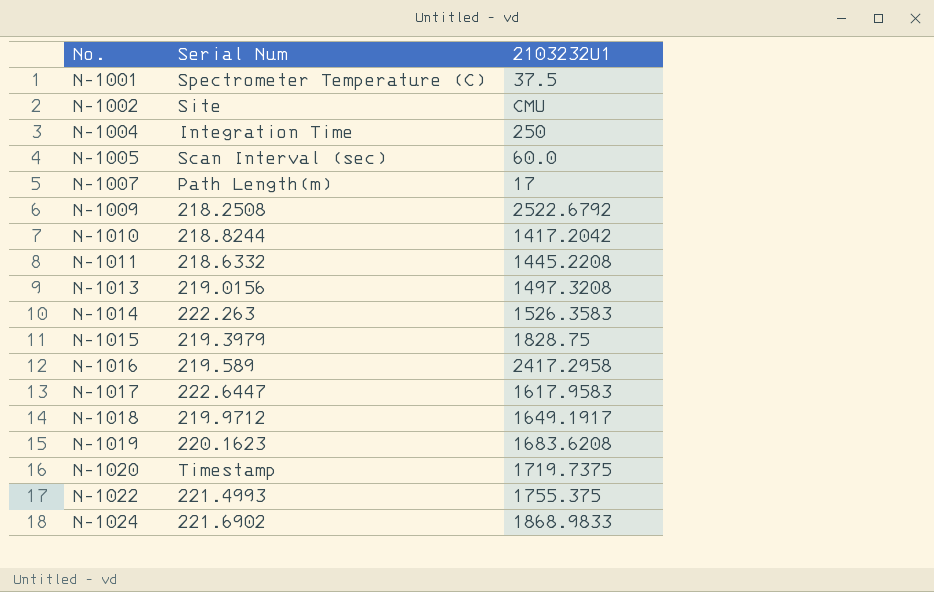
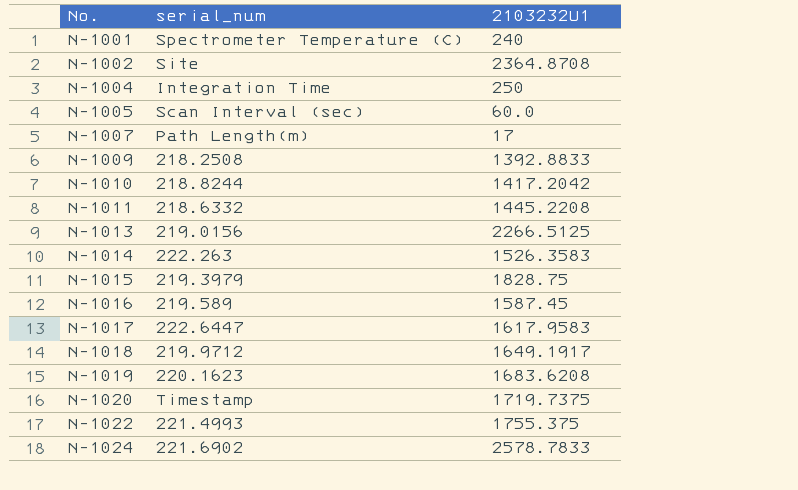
column name: Serial Num -> serial_num
N-1001 | 2103232U1: 37.5 -> 240
N-1002 | 2103232U1: CMU -> 2364.8708
N-1009 | 2103232U1: 2522.6792 -> 1392.8833
N-1013 | 2103232U1: 1497.3208 -> 2266.5125
N-1016 | 2103232U1: 2417.2958 -> 1587.45
N-1024 | 2103232U1: 1868.9833 -> 2578.7833

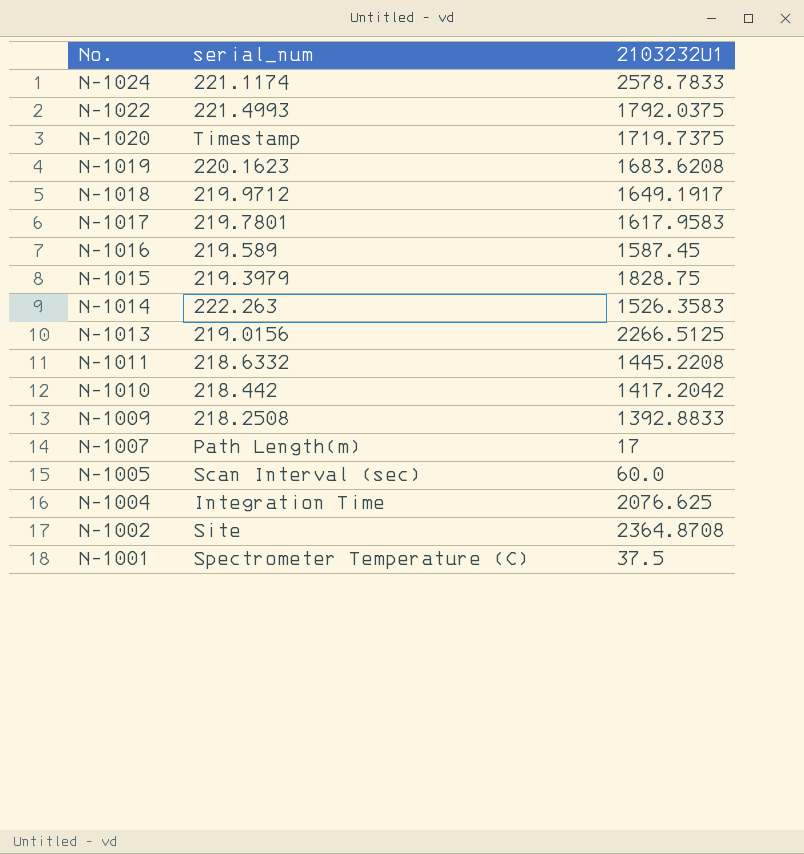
row order: No. ascending -> No. descending
N-1024 | serial_num: 221.6902 -> 221.1174
N-1022 | 2103232U1: 1755.375 -> 1792.0375
N-1017 | serial_num: 222.6447 -> 219.7801
N-1010 | serial_num: 218.8244 -> 218.442
N-1004 | 2103232U1: 250 -> 2076.625
N-1001 | 2103232U1: 240 -> 37.5

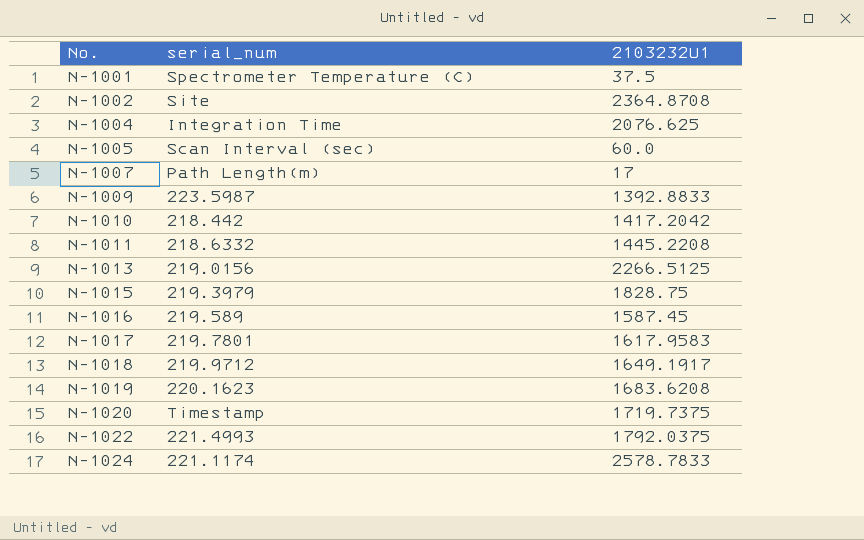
row order: No. descending -> No. ascending
row N-1014: 222.263 | 1526.3583 -> none
N-1009 | serial_num: 218.2508 -> 223.5987

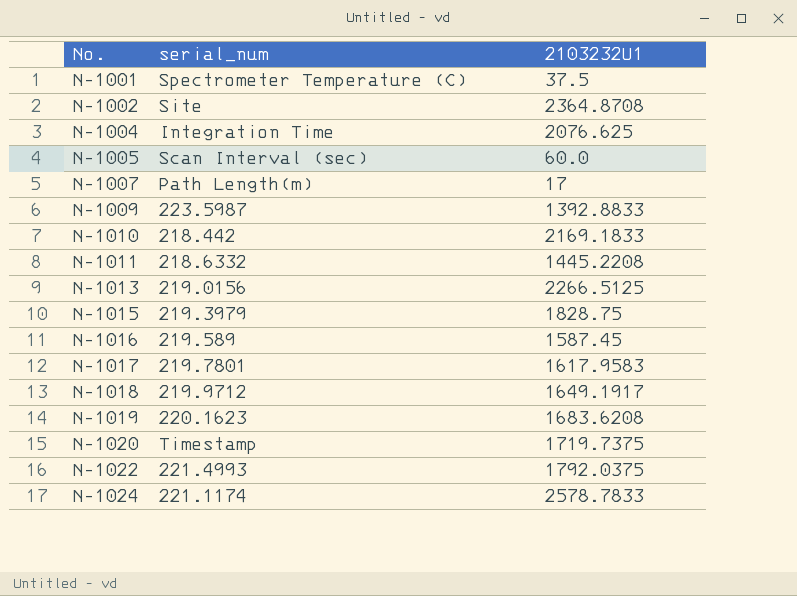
N-1010 | 2103232U1: 1417.2042 -> 2169.1833

